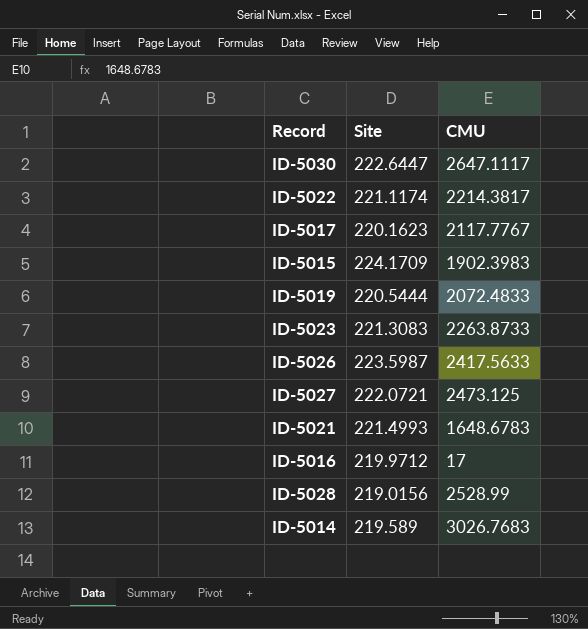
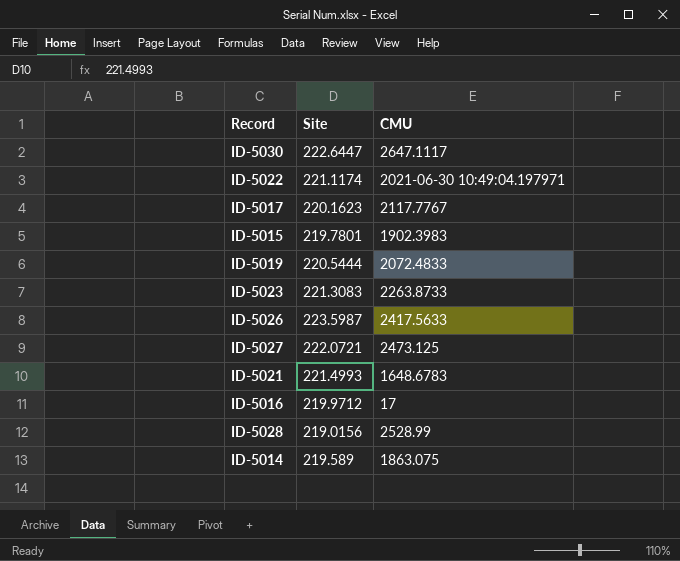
ID-5022 | CMU: 2214.3817 -> 2021-06-30 10:49:04.197971
ID-5015 | Site: 224.1709 -> 219.7801
ID-5014 | CMU: 3026.7683 -> 1863.075

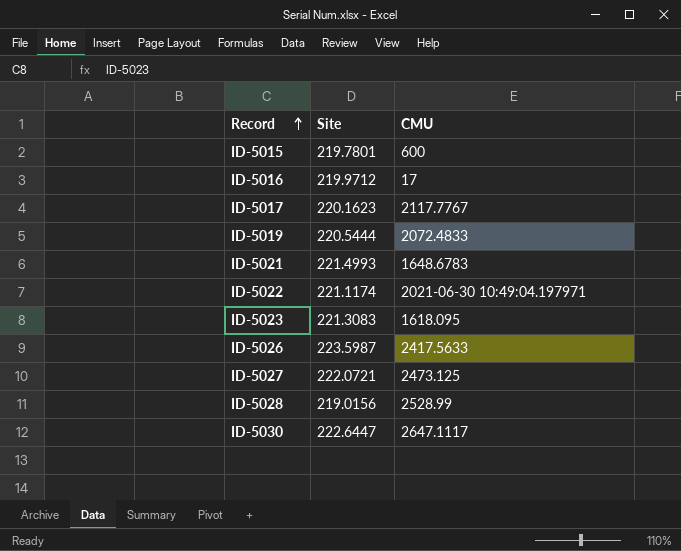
row order: none -> Record ascending
row ID-5014: 219.589 | 1863.075 -> none
ID-5015 | CMU: 1902.3983 -> 600
ID-5023 | CMU: 2263.8733 -> 1618.095

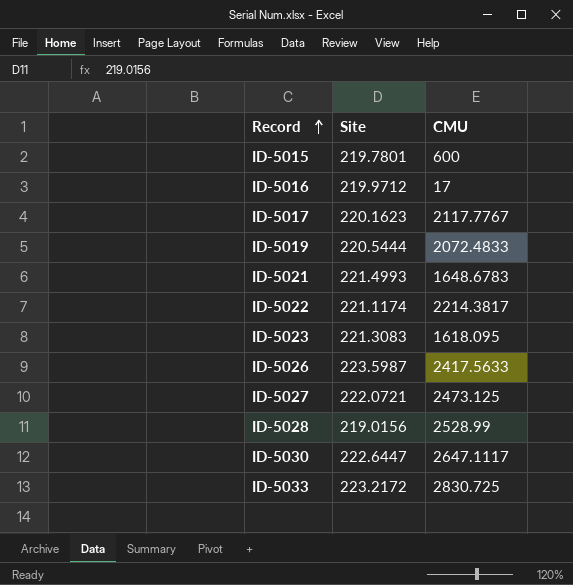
ID-5022 | CMU: 2021-06-30 10:49:04.197971 -> 2214.3817
row ID-5033: none -> 223.2172 | 2830.725

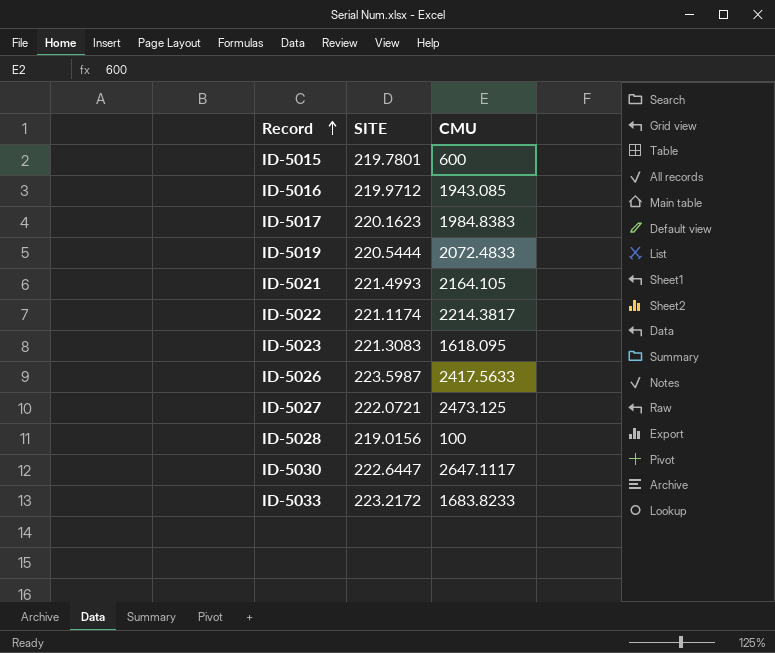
column name: Site -> SITE
ID-5016 | CMU: 17 -> 1943.085
ID-5017 | CMU: 2117.7767 -> 1984.8383
ID-5021 | CMU: 1648.6783 -> 2164.105
ID-5028 | CMU: 2528.99 -> 100
ID-5033 | CMU: 2830.725 -> 1683.8233

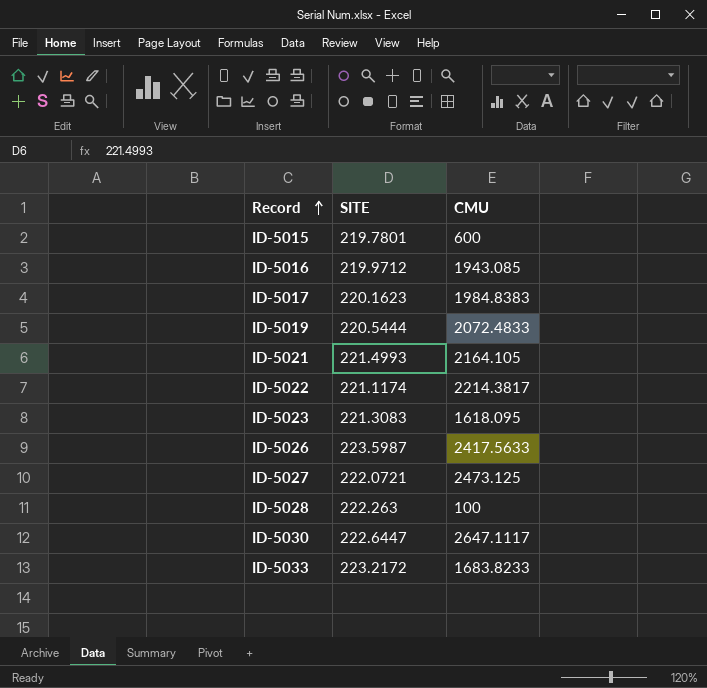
ID-5028 | SITE: 219.0156 -> 222.263

